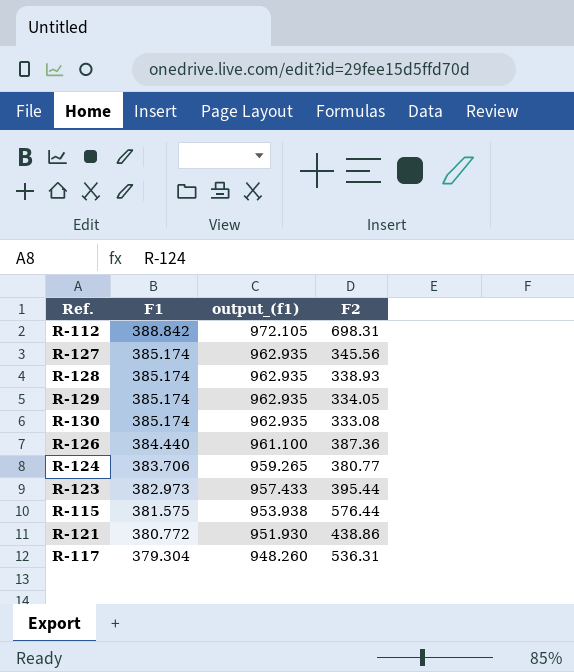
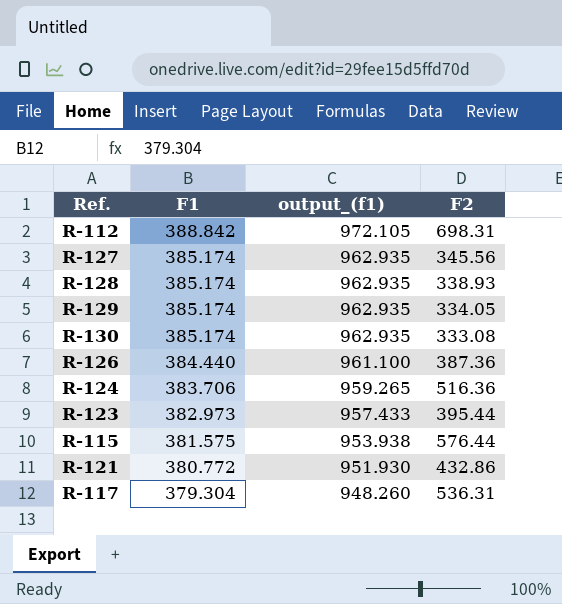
R-124 | F2: 380.77 -> 516.36
R-121 | F2: 438.86 -> 432.86

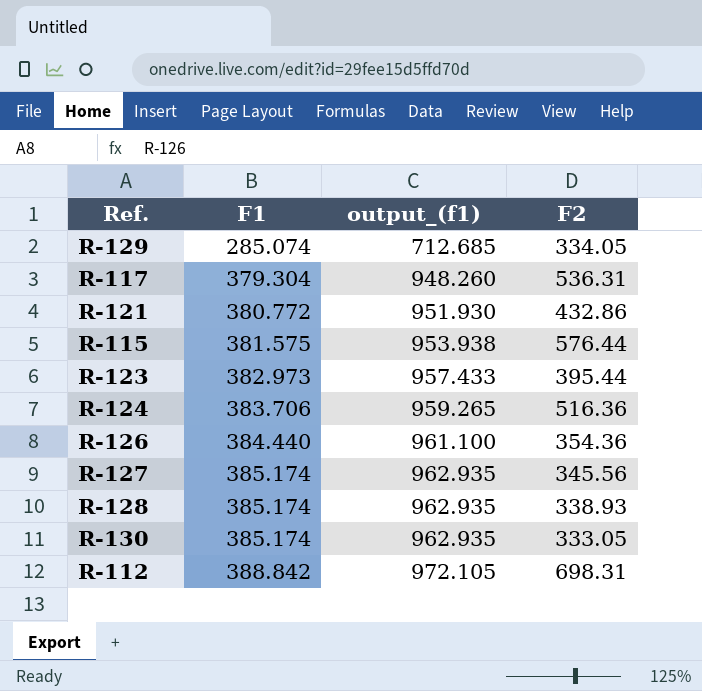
row order: F1 descending -> F1 ascending
R-129 | F1: 385.174 -> 285.074
R-129 | output_(f1): 962.935 -> 712.685
R-126 | F2: 387.36 -> 354.36
R-130 | F2: 333.08 -> 333.05

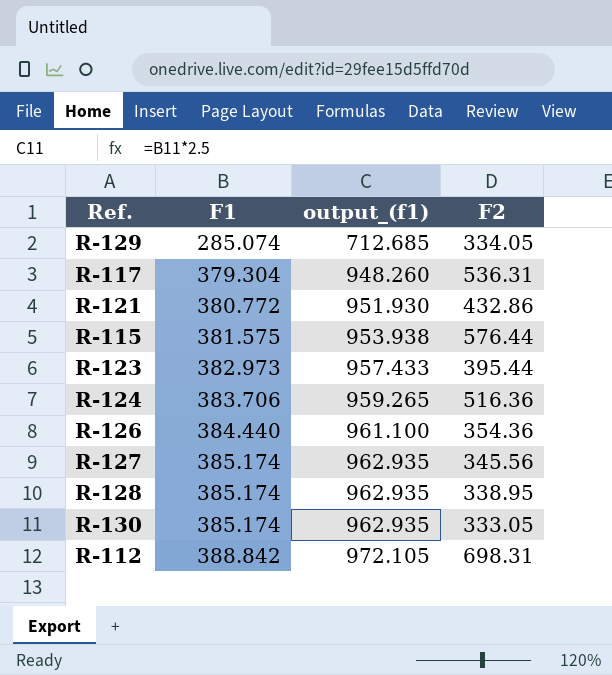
R-128 | F2: 338.93 -> 338.95

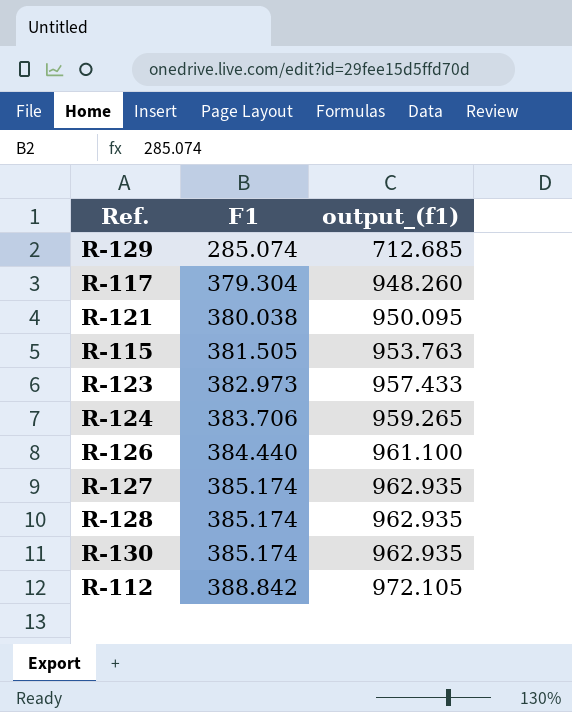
column F2 | position: 4 -> none
R-121 | F1: 380.772 -> 380.038
R-121 | output_(f1): 951.930 -> 950.095
R-115 | F1: 381.575 -> 381.505
R-115 | output_(f1): 953.938 -> 953.763

